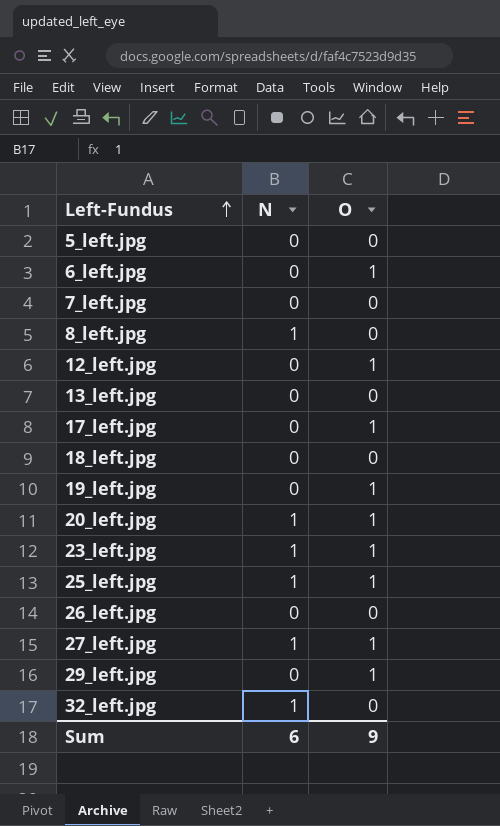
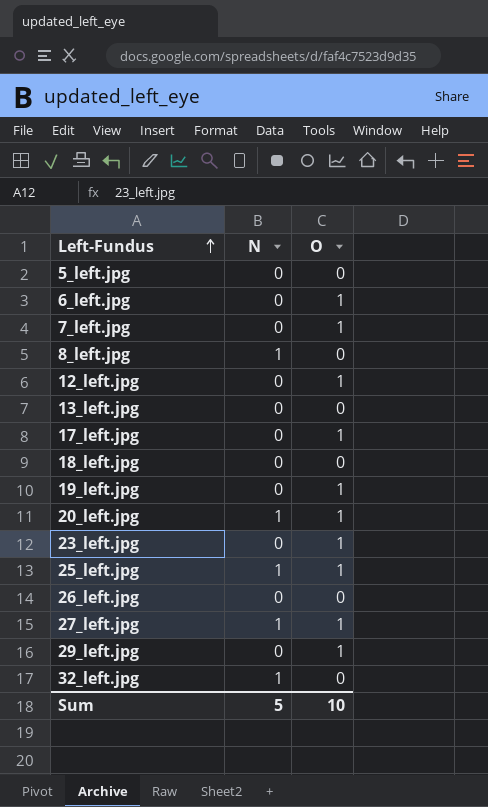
7_left.jpg | O: 0 -> 1
23_left.jpg | N: 1 -> 0
Sum | N: 6 -> 5
Sum | O: 9 -> 10

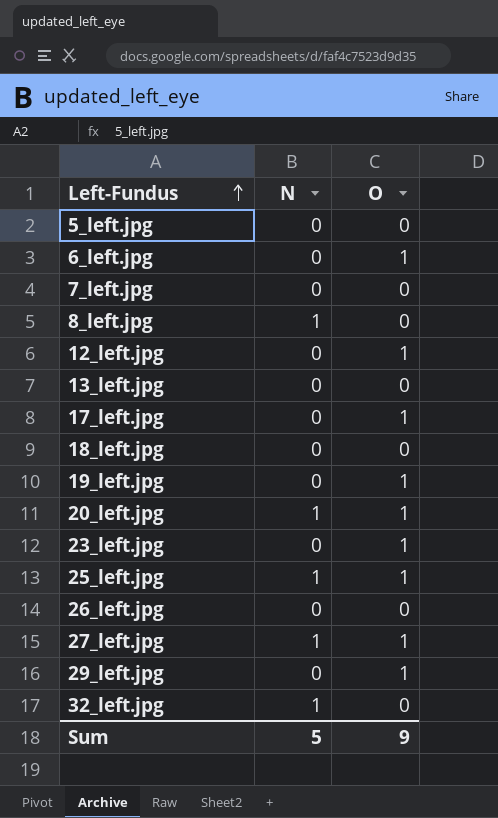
7_left.jpg | O: 1 -> 0
Sum | O: 10 -> 9

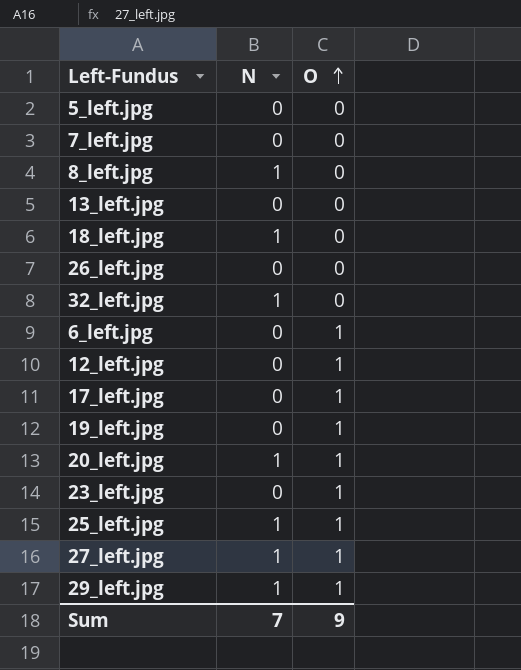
row order: Left-Fundus ascending -> O ascending
18_left.jpg | N: 0 -> 1
29_left.jpg | N: 0 -> 1
Sum | N: 5 -> 7

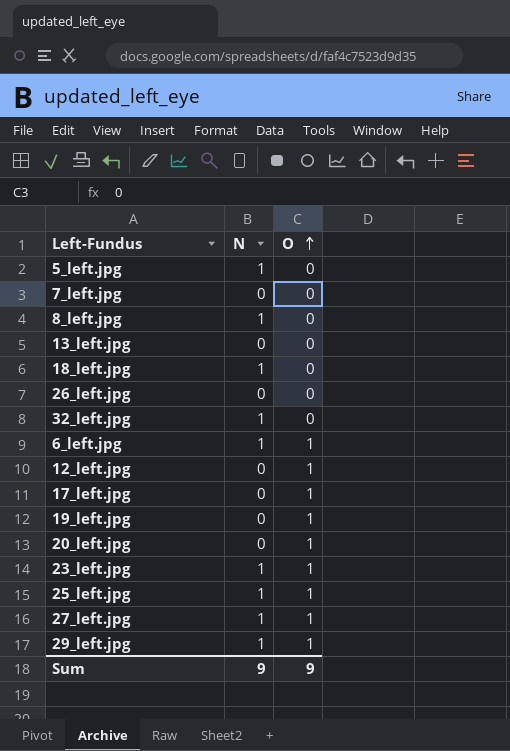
5_left.jpg | N: 0 -> 1
6_left.jpg | N: 0 -> 1
20_left.jpg | N: 1 -> 0
23_left.jpg | N: 0 -> 1
Sum | N: 7 -> 9

